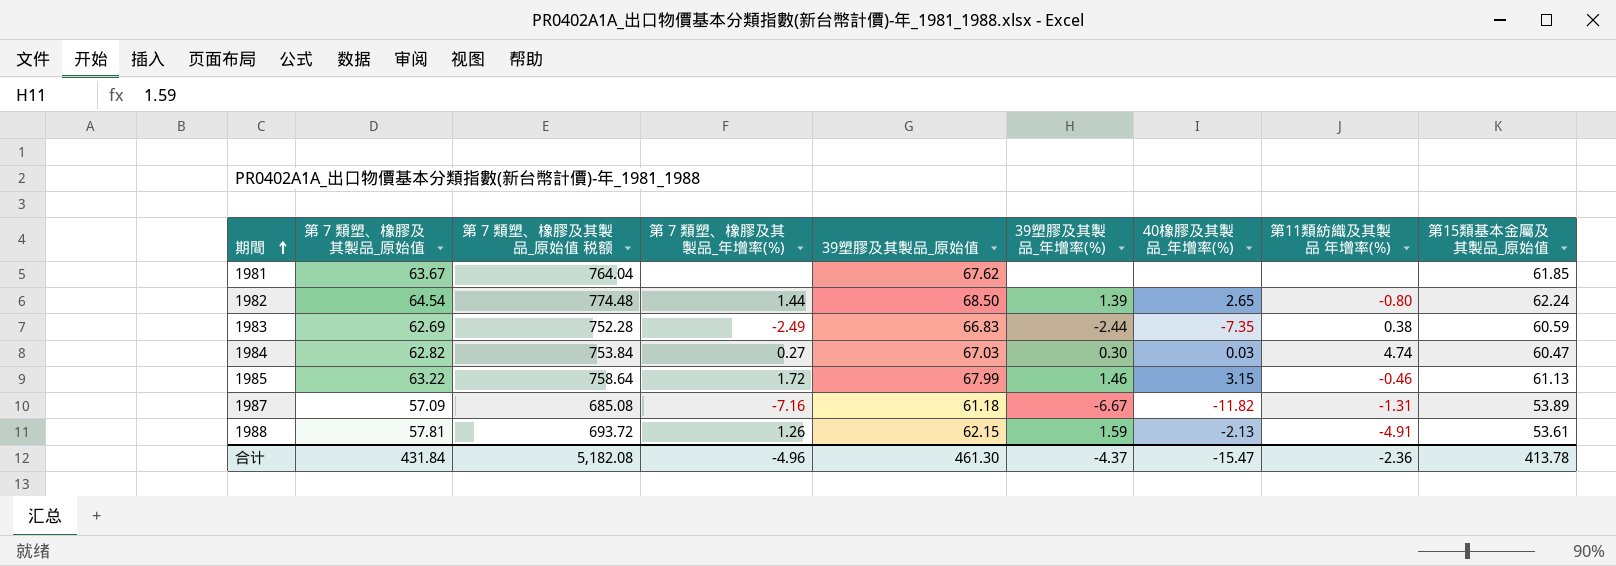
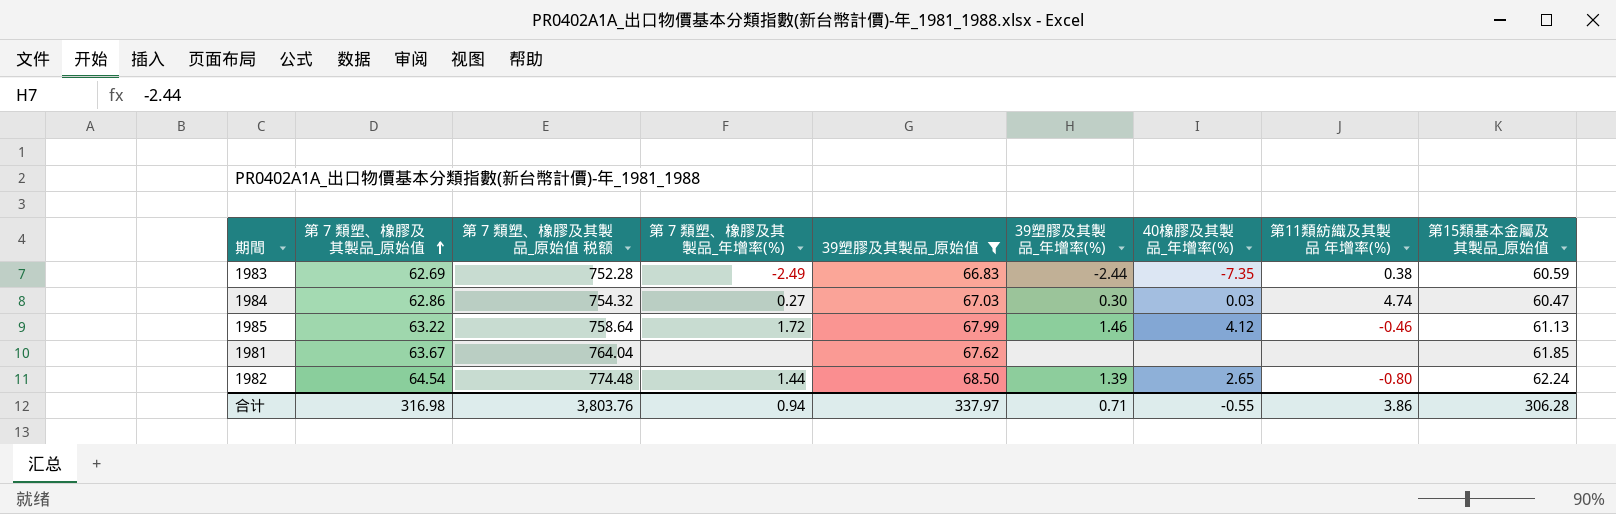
filter: none -> 39塑膠及其製品_原始值 >= 66.83
row order: 期間 ascending -> 第 7 類塑、橡膠及其製品_原始值 ascending
1984 | 第 7 類塑、橡膠及其製品_原始值: 62.82 -> 62.86
1984 | 第 7 類塑、橡膠及其製品_原始值 税额: 753.84 -> 754.32
1985 | 40橡膠及其製品_年增率(%): 3.15 -> 4.12
合计 | 第 7 類塑、橡膠及其製品_原始值: 431.84 -> 316.98
合计 | 第 7 類塑、橡膠及其製品_原始值 税额: 5,182.08 -> 3,803.76
合计 | 第 7 類塑、橡膠及其製品_年增率(%): -4.96 -> 0.94
合计 | 39塑膠及其製品_原始值: 461.30 -> 337.97
合计 | 39塑膠及其製品_年增率(%): -4.37 -> 0.71
合计 | 40橡膠及其製品_年增率(%): -15.47 -> -0.55
合计 | 第11類紡織及其製品 年增率(%): -2.36 -> 3.86
合计 | 第15類基本金屬及其製品_原始值: 413.78 -> 306.28

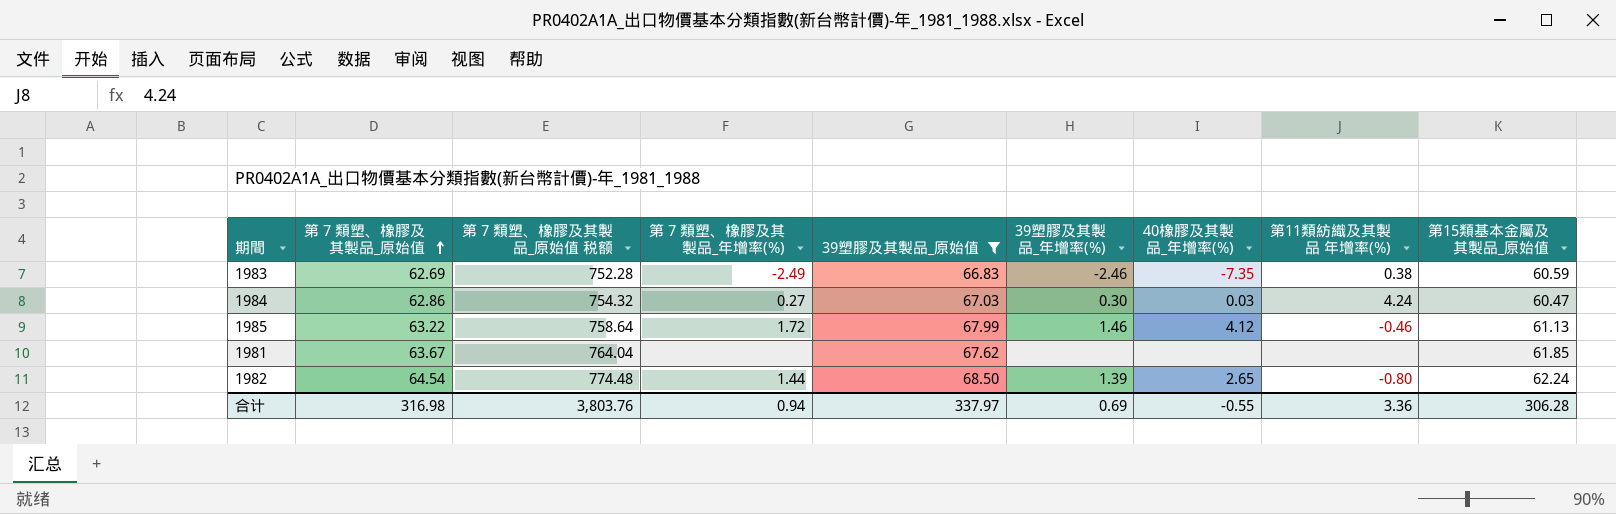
1983 | 39塑膠及其製品_年增率(%): -2.44 -> -2.46
1984 | 第11類紡織及其製品 年增率(%): 4.74 -> 4.24
合计 | 39塑膠及其製品_年增率(%): 0.71 -> 0.69
合计 | 第11類紡織及其製品 年增率(%): 3.86 -> 3.36

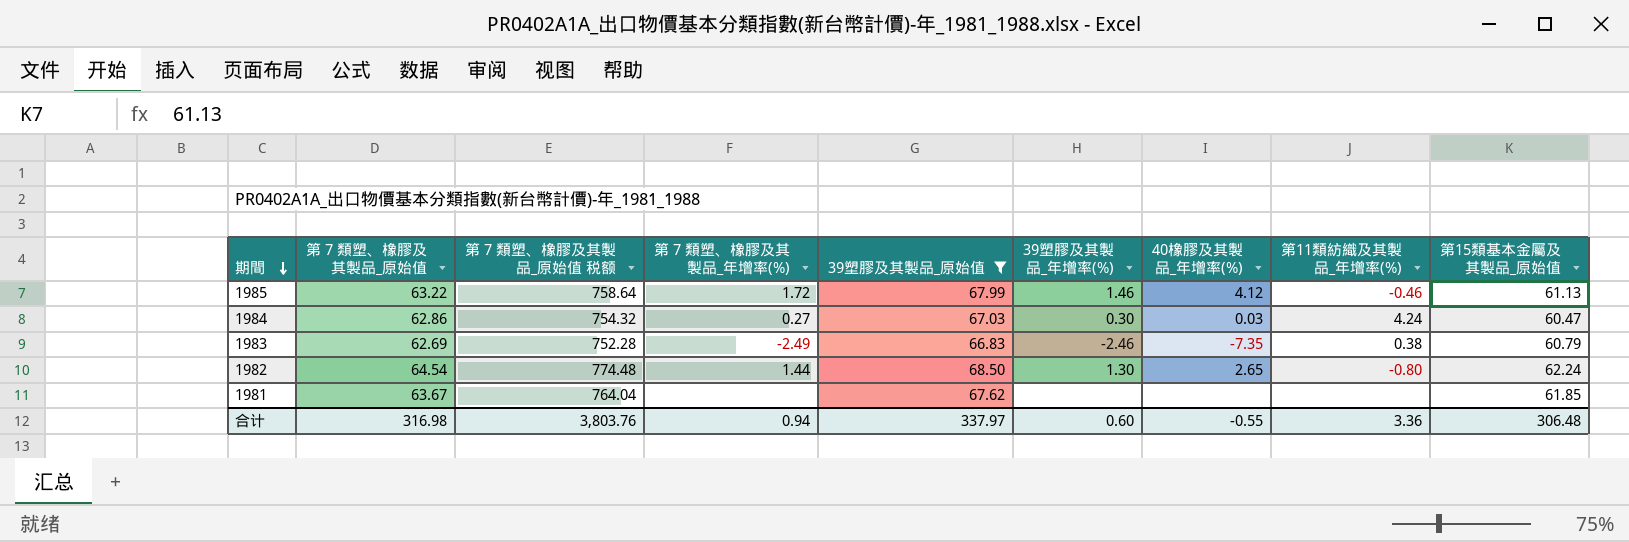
row order: 第 7 類塑、橡膠及其製品_原始值 ascending -> 期間 descending
column name: 第11類紡織及其製品 年增率(%) -> 第11類紡織及其製品_年增率(%)
1983 | 第15類基本金屬及其製品_原始值: 60.59 -> 60.79
1982 | 39塑膠及其製品_年增率(%): 1.39 -> 1.30
合计 | 39塑膠及其製品_年增率(%): 0.69 -> 0.60
合计 | 第15類基本金屬及其製品_原始值: 306.28 -> 306.48

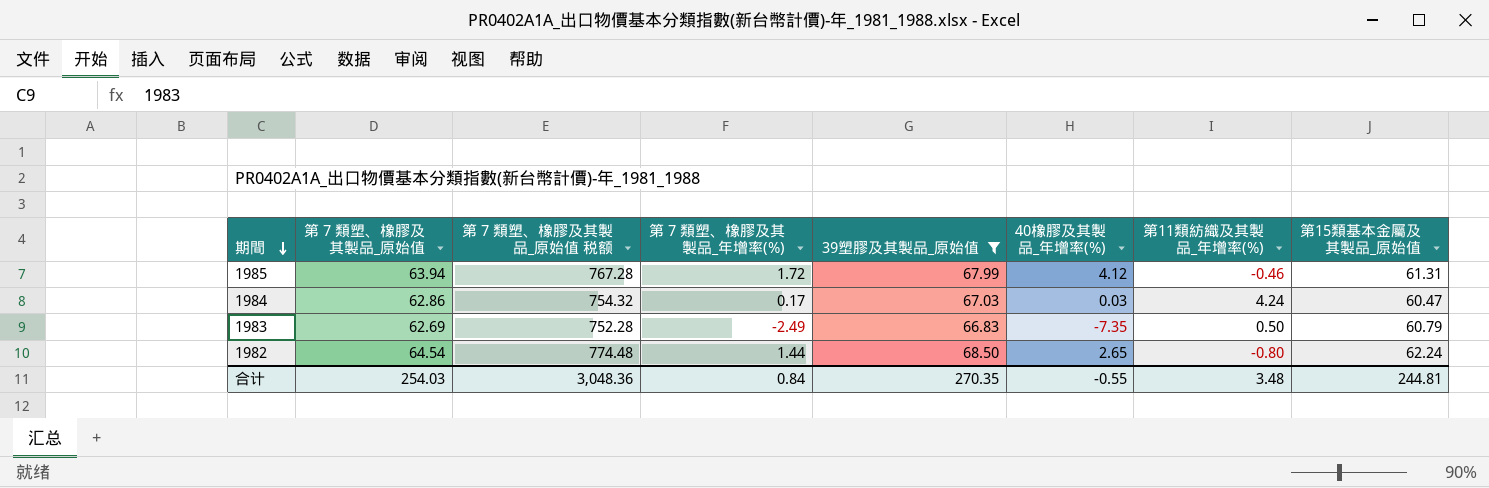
column 39塑膠及其製品_年增率(%) | position: 6 -> none
row 1981: 63.67 | 764.04 | none | 67.62 | none | none | none | 61.85 -> none
1985 | 第 7 類塑、橡膠及其製品_原始值: 63.22 -> 63.94
1985 | 第 7 類塑、橡膠及其製品_原始值 税额: 758.64 -> 767.28
1985 | 第15類基本金屬及其製品_原始值: 61.13 -> 61.31
1984 | 第 7 類塑、橡膠及其製品_年增率(%): 0.27 -> 0.17
1983 | 第11類紡織及其製品_年增率(%): 0.38 -> 0.50
合计 | 第 7 類塑、橡膠及其製品_原始值: 316.98 -> 254.03
合计 | 第 7 類塑、橡膠及其製品_原始值 税额: 3,803.76 -> 3,048.36
合计 | 第 7 類塑、橡膠及其製品_年增率(%): 0.94 -> 0.84
合计 | 39塑膠及其製品_原始值: 337.97 -> 270.35
合计 | 第11類紡織及其製品_年增率(%): 3.36 -> 3.48
合计 | 第15類基本金屬及其製品_原始值: 306.48 -> 244.81

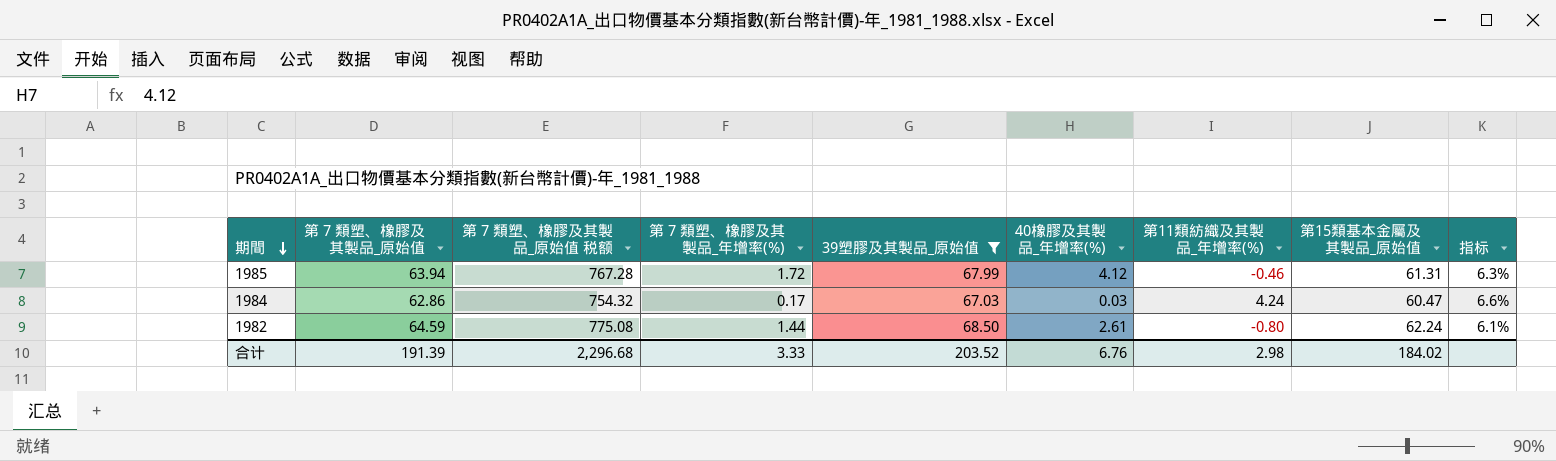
column 指标 | formula: none -> ([39塑膠及其製品_原始值] - [第 7 類塑、橡膠及其製品_原始值]) / [第 7 類塑、橡膠及其製品_原始值]
row 1983: 62.69 | 752.28 | -2.49 | 66.83 | -7.35 | 0.50 | 60.79 -> none
1982 | 第 7 類塑、橡膠及其製品_原始值: 64.54 -> 64.59
1982 | 第 7 類塑、橡膠及其製品_原始值 税额: 774.48 -> 775.08
1982 | 40橡膠及其製品_年增率(%): 2.65 -> 2.61
合计 | 第 7 類塑、橡膠及其製品_原始值: 254.03 -> 191.39
合计 | 第 7 類塑、橡膠及其製品_原始值 税额: 3,048.36 -> 2,296.68
合计 | 第 7 類塑、橡膠及其製品_年增率(%): 0.84 -> 3.33
合计 | 39塑膠及其製品_原始值: 270.35 -> 203.52
合计 | 40橡膠及其製品_年增率(%): -0.55 -> 6.76
合计 | 第11類紡織及其製品_年增率(%): 3.48 -> 2.98
合计 | 第15類基本金屬及其製品_原始值: 244.81 -> 184.02

